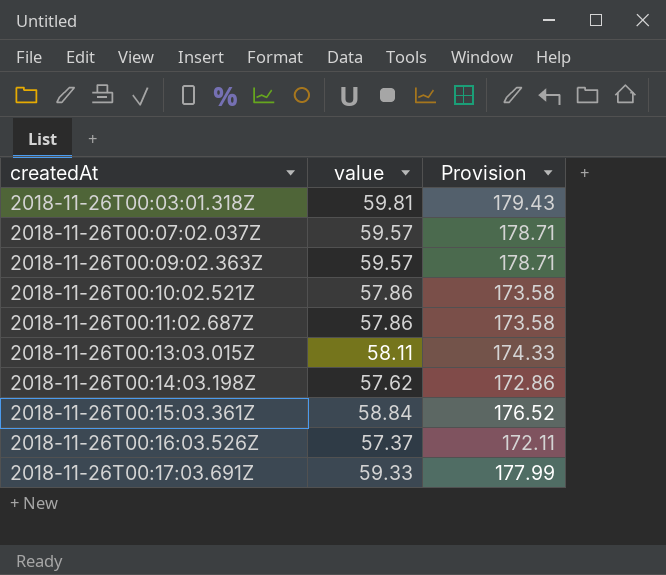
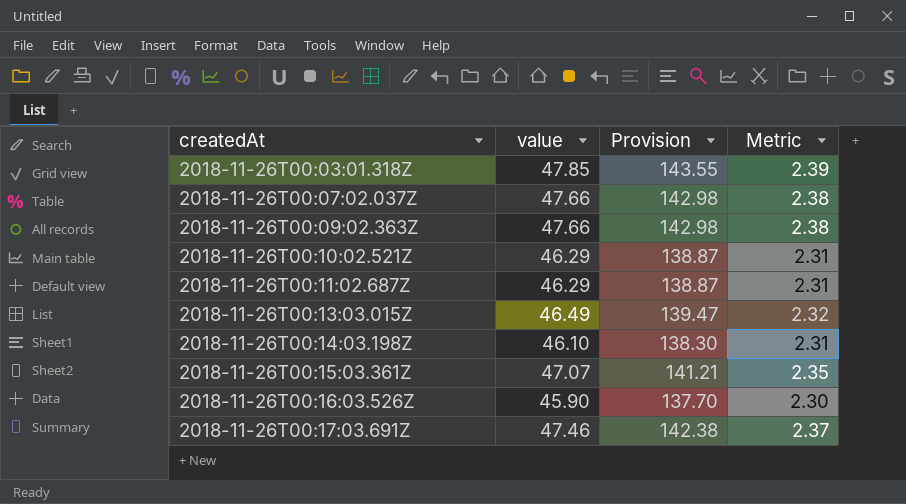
column Metric | formula: none -> [value] * 0.05
2018-11-26T00:03:01.318Z | value: 59.81 -> 47.85
2018-11-26T00:03:01.318Z | Provision: 179.43 -> 143.55
2018-11-26T00:07:02.037Z | value: 59.57 -> 47.66
2018-11-26T00:07:02.037Z | Provision: 178.71 -> 142.98
2018-11-26T00:09:02.363Z | value: 59.57 -> 47.66
2018-11-26T00:09:02.363Z | Provision: 178.71 -> 142.98
2018-11-26T00:10:02.521Z | value: 57.86 -> 46.29
2018-11-26T00:10:02.521Z | Provision: 173.58 -> 138.87
2018-11-26T00:11:02.687Z | value: 57.86 -> 46.29
2018-11-26T00:11:02.687Z | Provision: 173.58 -> 138.87
2018-11-26T00:13:03.015Z | value: 58.11 -> 46.49
2018-11-26T00:13:03.015Z | Provision: 174.33 -> 139.47
2018-11-26T00:14:03.198Z | value: 57.62 -> 46.10
2018-11-26T00:14:03.198Z | Provision: 172.86 -> 138.30
2018-11-26T00:15:03.361Z | value: 58.84 -> 47.07
2018-11-26T00:15:03.361Z | Provision: 176.52 -> 141.21
2018-11-26T00:16:03.526Z | value: 57.37 -> 45.90
2018-11-26T00:16:03.526Z | Provision: 172.11 -> 137.70
2018-11-26T00:17:03.691Z | value: 59.33 -> 47.46
2018-11-26T00:17:03.691Z | Provision: 177.99 -> 142.38

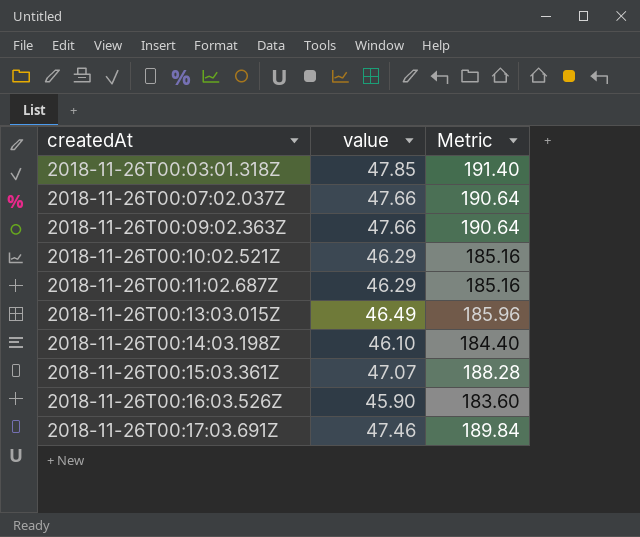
column Provision | formula: [value] * 3 -> none
column Metric | formula: [value] * 0.05 -> [value] * 4

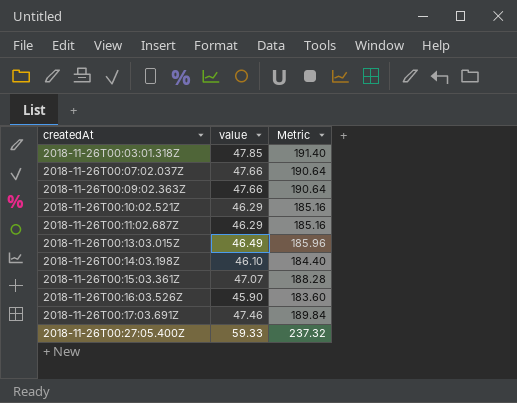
row 2018-11-26T00:27:05.400Z: none -> 59.33 | 237.32

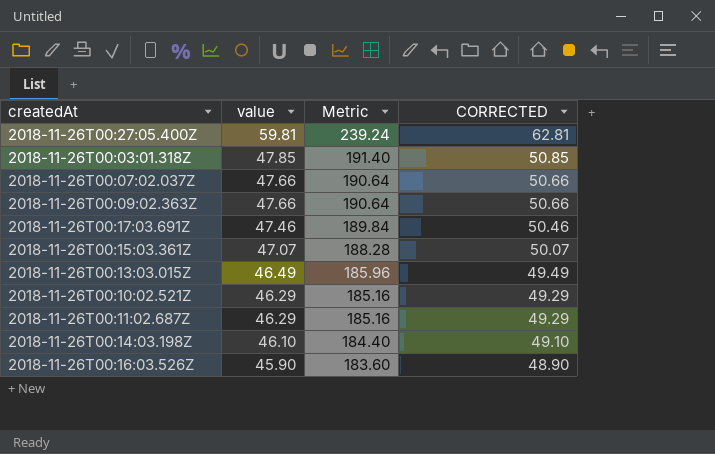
row order: createdAt ascending -> value descending
column CORRECTED | formula: none -> [value] + 3
2018-11-26T00:27:05.400Z | value: 59.33 -> 59.81
2018-11-26T00:27:05.400Z | Metric: 237.32 -> 239.24

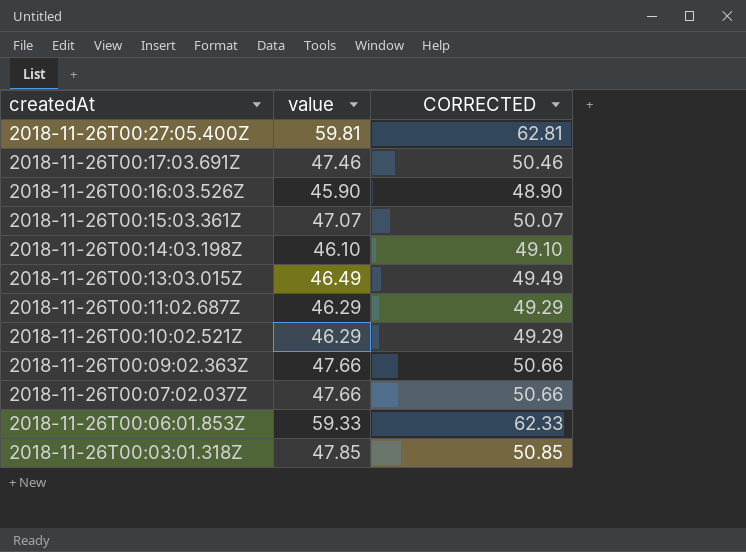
row order: value descending -> createdAt descending
column Metric | formula: [value] * 4 -> none
row 2018-11-26T00:06:01.853Z: none -> 59.33 | 62.33

